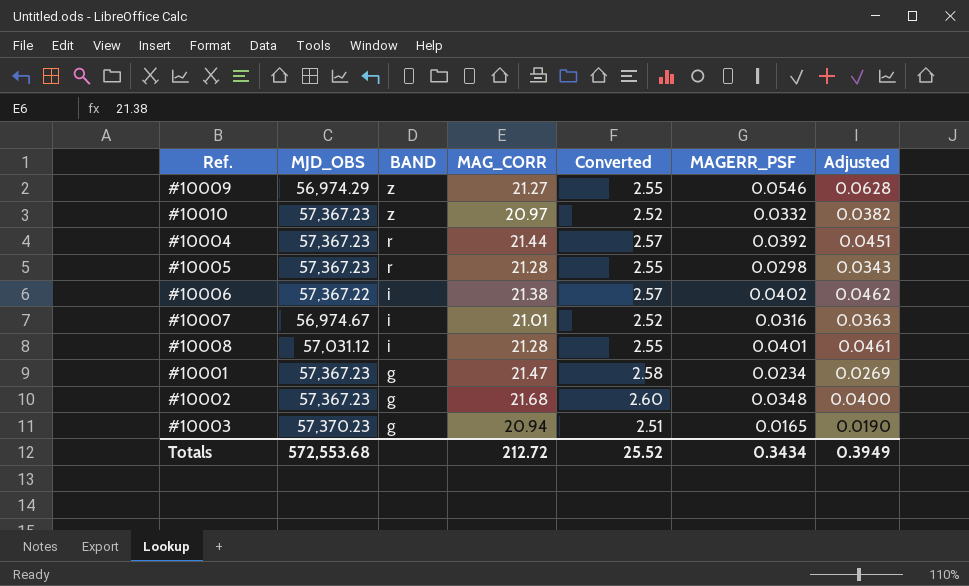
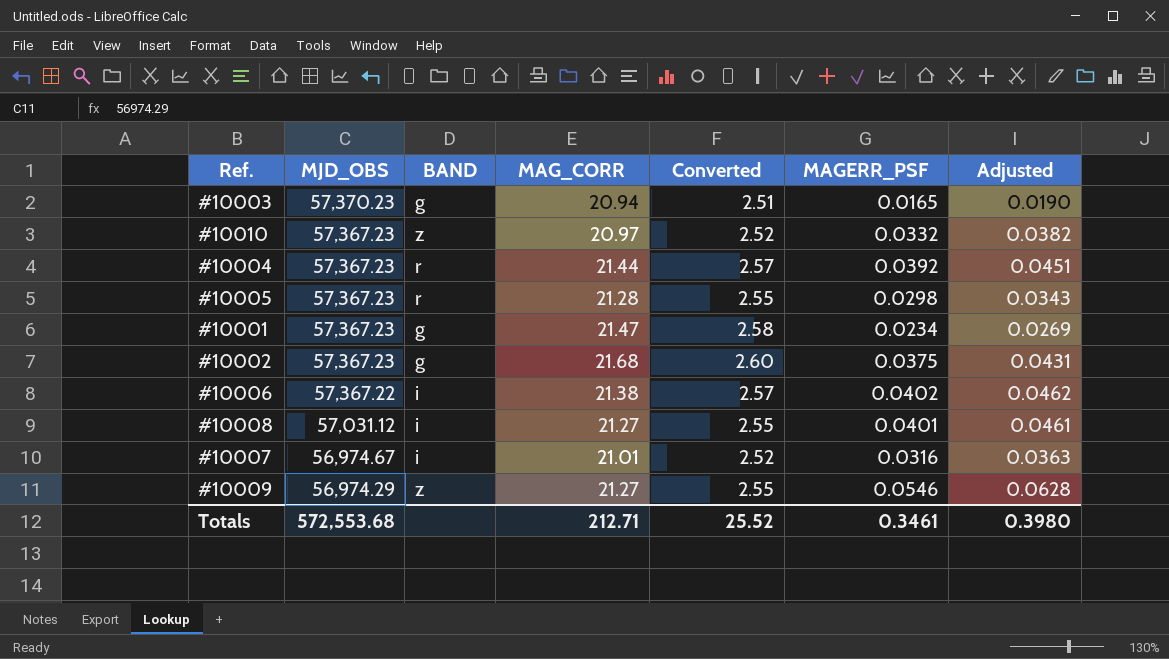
row order: BAND descending -> MJD_OBS descending
#10002 | MAGERR_PSF: 0.0348 -> 0.0375
#10002 | Adjusted: 0.0400 -> 0.0431
#10008 | MAG_CORR: 21.28 -> 21.27
Totals | MAG_CORR: 212.72 -> 212.71
Totals | MAGERR_PSF: 0.3434 -> 0.3461
Totals | Adjusted: 0.3949 -> 0.3980

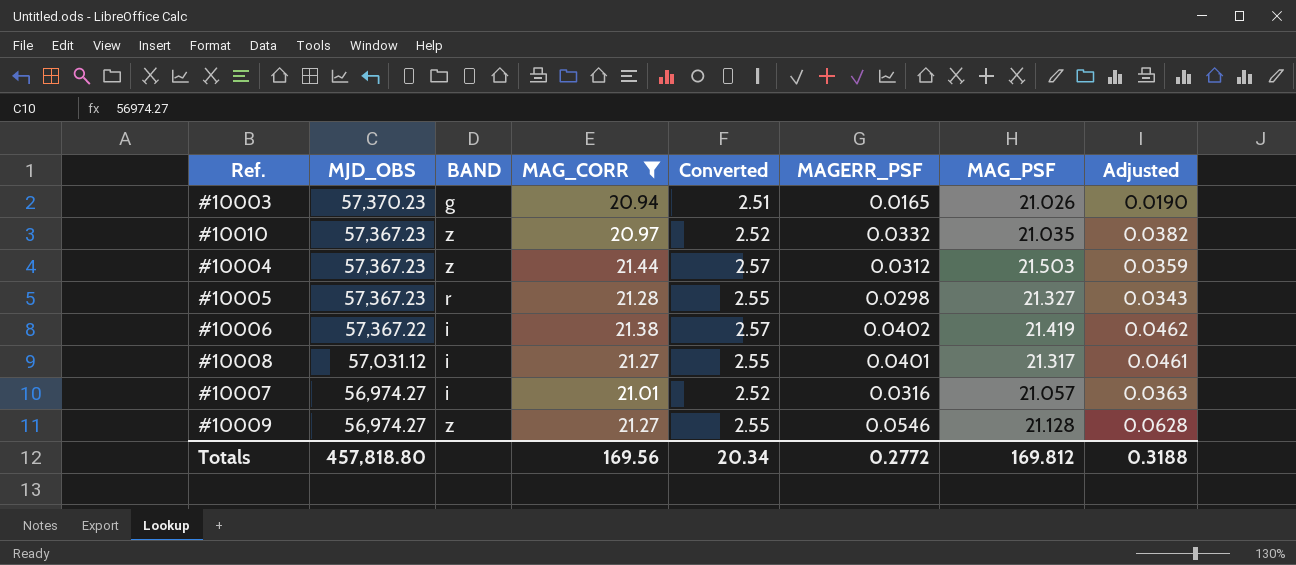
filter: none -> MAG_CORR <= 21.44
column MAG_PSF | position: none -> 7
#10004 | BAND: r -> z
#10004 | MAGERR_PSF: 0.0392 -> 0.0312
#10004 | Adjusted: 0.0451 -> 0.0359
#10007 | MJD_OBS: 56,974.67 -> 56,974.27
#10009 | MJD_OBS: 56,974.29 -> 56,974.27
Totals | MJD_OBS: 572,553.68 -> 457,818.80
Totals | MAG_CORR: 212.71 -> 169.56
Totals | Converted: 25.52 -> 20.34
Totals | MAGERR_PSF: 0.3461 -> 0.2772
Totals | Adjusted: 0.3980 -> 0.3188

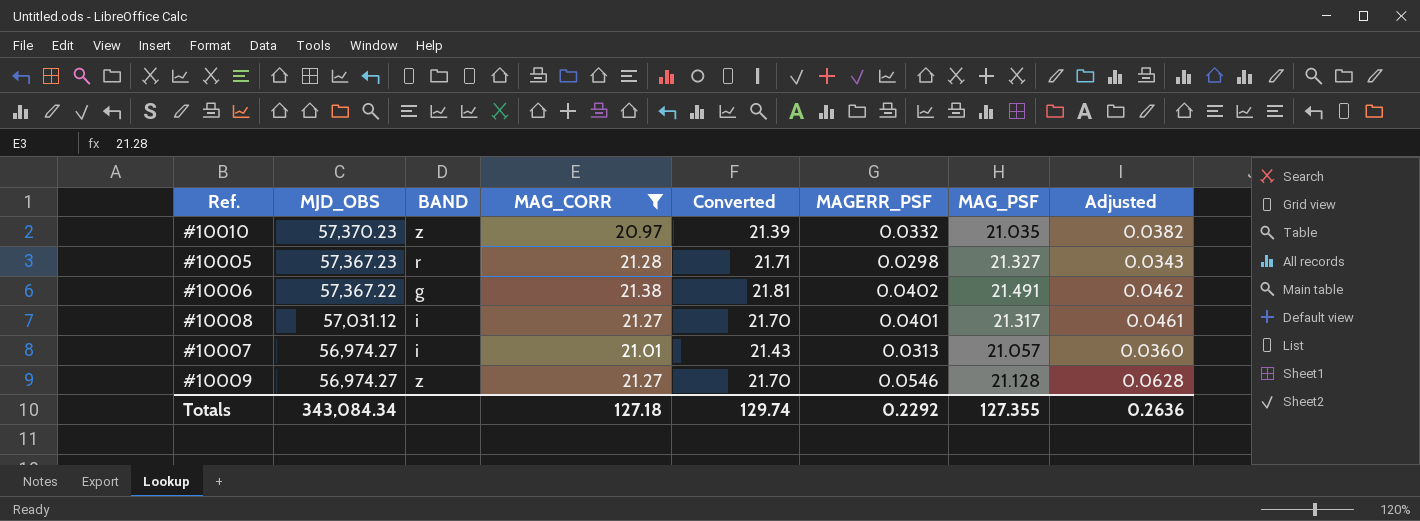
column Converted | formula: [MAG_CORR] * 0.12 -> [MAG_CORR] * 1.02
row #10003: 57,370.23 | g | 20.94 | 2.51 | 0.0165 | 21.026 | 0.0190 -> none
row #10004: 57,367.23 | z | 21.44 | 2.57 | 0.0312 | 21.503 | 0.0359 -> none
#10010 | MJD_OBS: 57,367.23 -> 57,370.23
#10006 | BAND: i -> g
#10006 | MAG_PSF: 21.419 -> 21.491
#10007 | MAGERR_PSF: 0.0316 -> 0.0313
#10007 | Adjusted: 0.0363 -> 0.0360
Totals | MJD_OBS: 457,818.80 -> 343,084.34
Totals | MAG_CORR: 169.56 -> 127.18
Totals | Converted: 20.34 -> 129.74
Totals | MAGERR_PSF: 0.2772 -> 0.2292
Totals | MAG_PSF: 169.812 -> 127.355
Totals | Adjusted: 0.3188 -> 0.2636

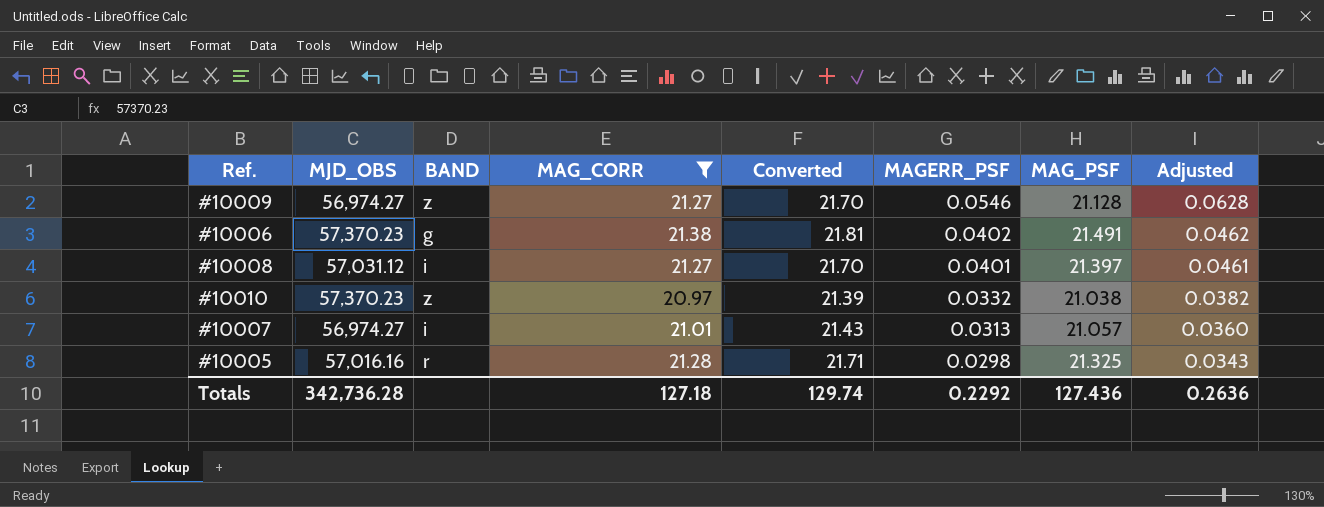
row order: MJD_OBS descending -> MAGERR_PSF descending
#10006 | MJD_OBS: 57,367.22 -> 57,370.23
#10008 | MAG_PSF: 21.317 -> 21.397
#10010 | MAG_PSF: 21.035 -> 21.038
#10005 | MJD_OBS: 57,367.23 -> 57,016.16
#10005 | MAG_PSF: 21.327 -> 21.325
Totals | MJD_OBS: 343,084.34 -> 342,736.28
Totals | MAG_PSF: 127.355 -> 127.436

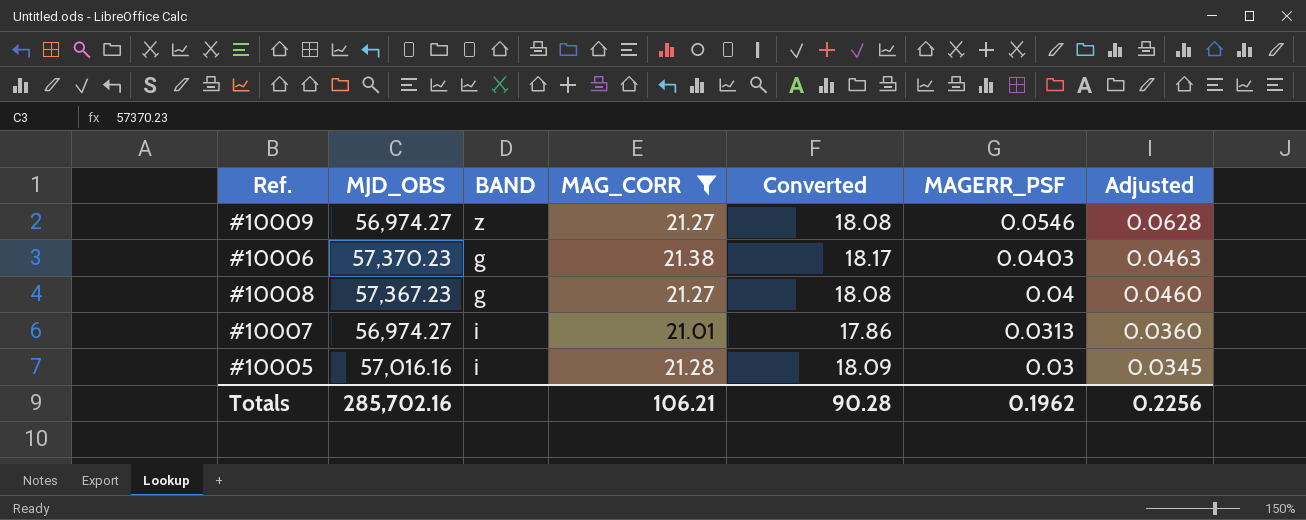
column MAG_PSF | position: 7 -> none
column Converted | formula: [MAG_CORR] * 1.02 -> [MAG_CORR] * 0.85
row #10010: 57,370.23 | z | 20.97 | 21.39 | 0.0332 | 21.038 | 0.0382 -> none
#10006 | MAGERR_PSF: 0.0402 -> 0.0403
#10006 | Adjusted: 0.0462 -> 0.0463
#10008 | MJD_OBS: 57,031.12 -> 57,367.23
#10008 | BAND: i -> g
#10008 | MAGERR_PSF: 0.0401 -> 0.04
#10008 | Adjusted: 0.0461 -> 0.0460
#10005 | BAND: r -> i
#10005 | MAGERR_PSF: 0.0298 -> 0.03
#10005 | Adjusted: 0.0343 -> 0.0345
Totals | MJD_OBS: 342,736.28 -> 285,702.16
Totals | MAG_CORR: 127.18 -> 106.21
Totals | Converted: 129.74 -> 90.28
Totals | MAGERR_PSF: 0.2292 -> 0.1962
Totals | Adjusted: 0.2636 -> 0.2256

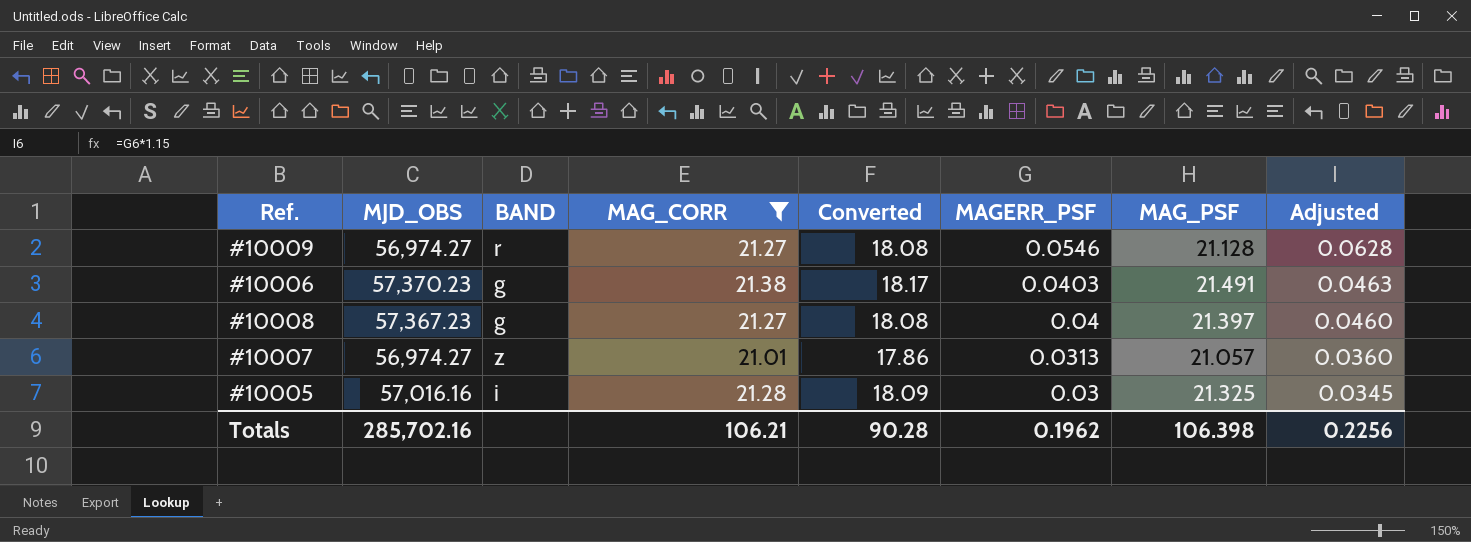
column MAG_PSF | position: none -> 7
#10009 | BAND: z -> r
#10007 | BAND: i -> z

